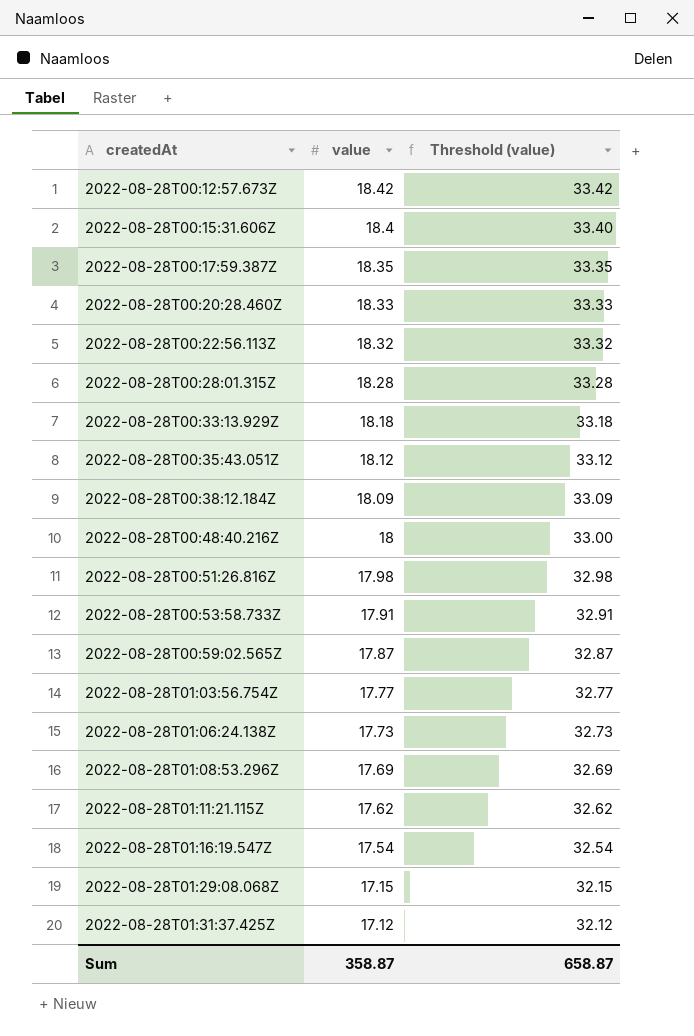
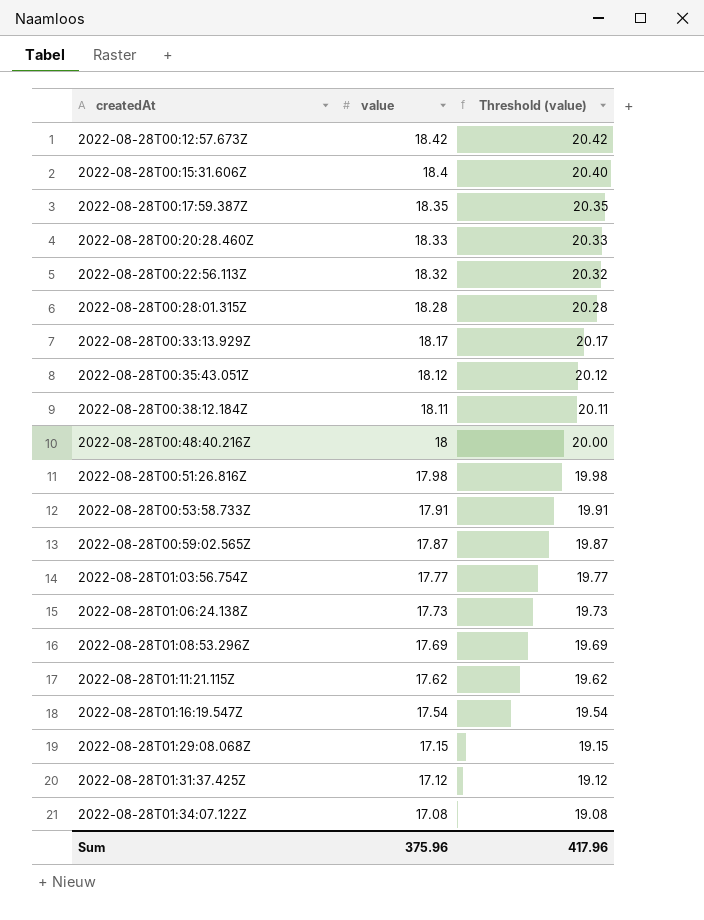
column Threshold (value) | formula: [value] + 15 -> [value] + 2
2022-08-28T00:33:13.929Z | value: 18.18 -> 18.17
2022-08-28T00:38:12.184Z | value: 18.09 -> 18.11
row 2022-08-28T01:34:07.122Z: none -> 17.08 | 19.08
Sum | value: 358.87 -> 375.96
Sum | Threshold (value): 658.87 -> 417.96

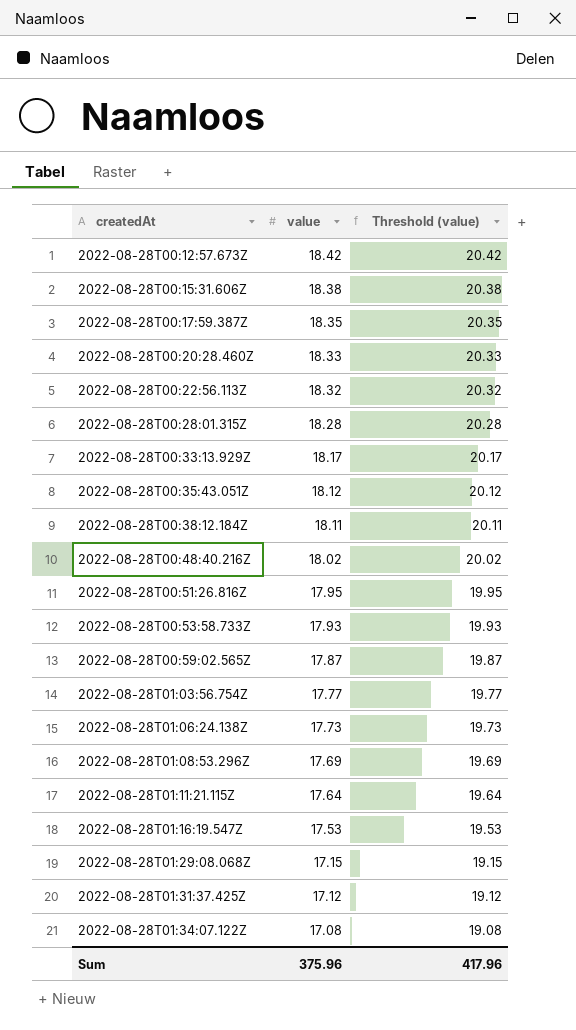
2022-08-28T00:15:31.606Z | value: 18.4 -> 18.38
2022-08-28T00:15:31.606Z | Threshold (value): 20.40 -> 20.38
2022-08-28T00:48:40.216Z | value: 18 -> 18.02
2022-08-28T00:48:40.216Z | Threshold (value): 20.00 -> 20.02
2022-08-28T00:51:26.816Z | value: 17.98 -> 17.95
2022-08-28T00:51:26.816Z | Threshold (value): 19.98 -> 19.95
2022-08-28T00:53:58.733Z | value: 17.91 -> 17.93
2022-08-28T00:53:58.733Z | Threshold (value): 19.91 -> 19.93
2022-08-28T01:11:21.115Z | value: 17.62 -> 17.64
2022-08-28T01:11:21.115Z | Threshold (value): 19.62 -> 19.64
2022-08-28T01:16:19.547Z | value: 17.54 -> 17.53
2022-08-28T01:16:19.547Z | Threshold (value): 19.54 -> 19.53

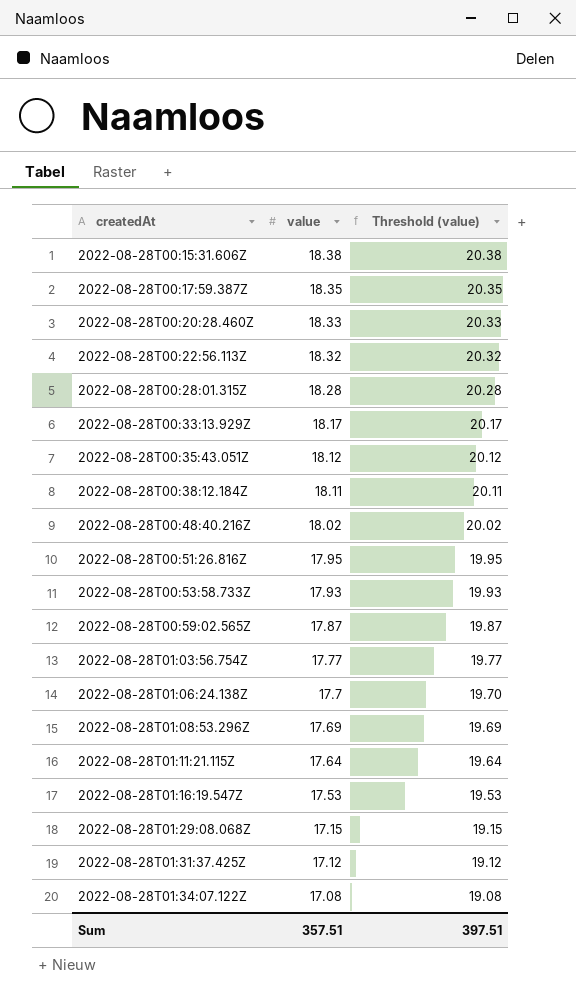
row 2022-08-28T00:12:57.673Z: 18.42 | 20.42 -> none
2022-08-28T01:06:24.138Z | value: 17.73 -> 17.7
2022-08-28T01:06:24.138Z | Threshold (value): 19.73 -> 19.70
Sum | value: 375.96 -> 357.51
Sum | Threshold (value): 417.96 -> 397.51

